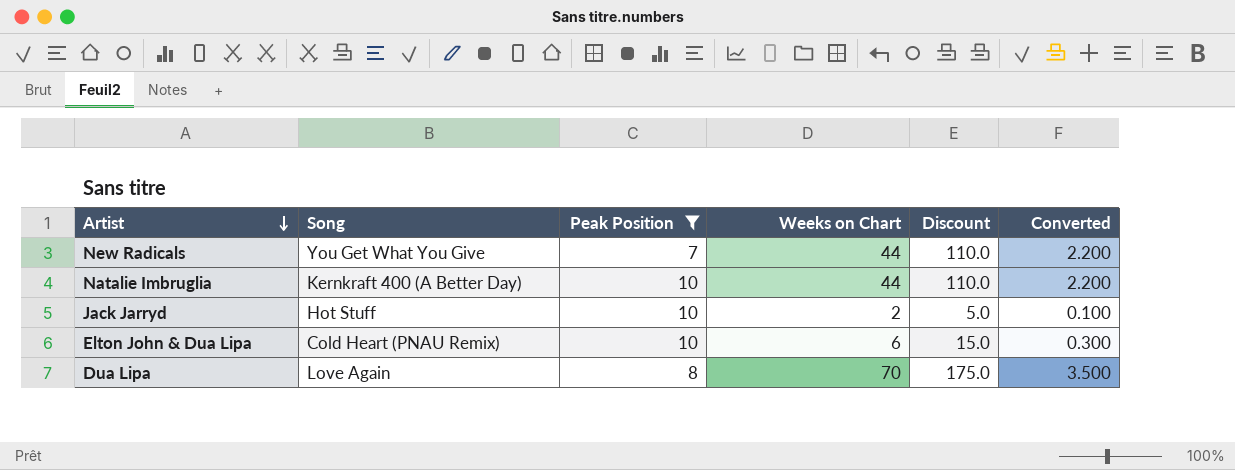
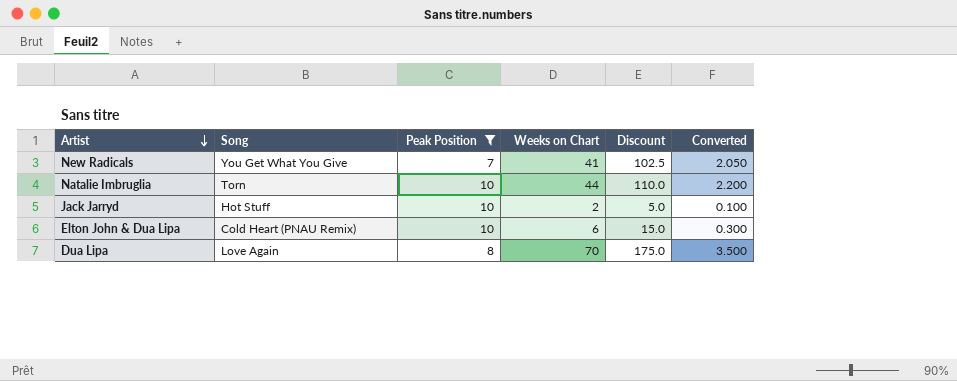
New Radicals | Weeks on Chart: 44 -> 41
New Radicals | Discount: 110.0 -> 102.5
New Radicals | Converted: 2.200 -> 2.050
Natalie Imbruglia | Song: Kernkraft 400 (A Better Day) -> Torn

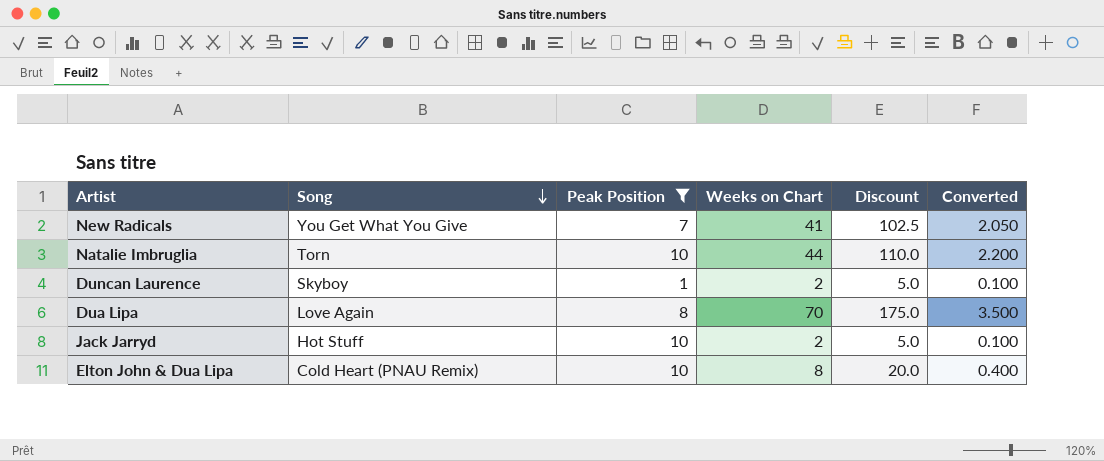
row order: Artist descending -> Song descending
row Duncan Laurence: none -> Skyboy | 1 | 2 | 5.0 | 0.100
Elton John & Dua Lipa | Weeks on Chart: 6 -> 8
Elton John & Dua Lipa | Discount: 15.0 -> 20.0
Elton John & Dua Lipa | Converted: 0.300 -> 0.400

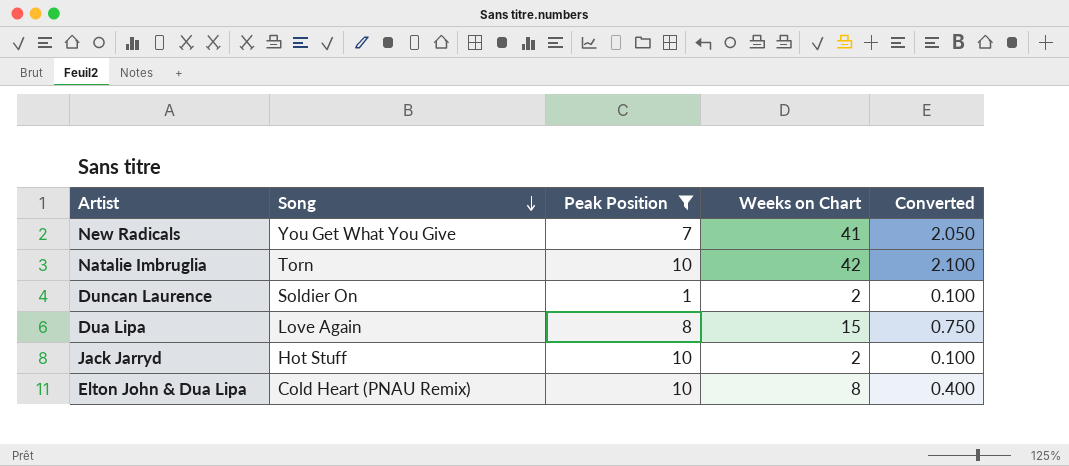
column Discount | formula: [Weeks on Chart] * 2.5 -> none
Natalie Imbruglia | Weeks on Chart: 44 -> 42
Natalie Imbruglia | Converted: 2.200 -> 2.100
Duncan Laurence | Song: Skyboy -> Soldier On
Dua Lipa | Weeks on Chart: 70 -> 15
Dua Lipa | Converted: 3.500 -> 0.750

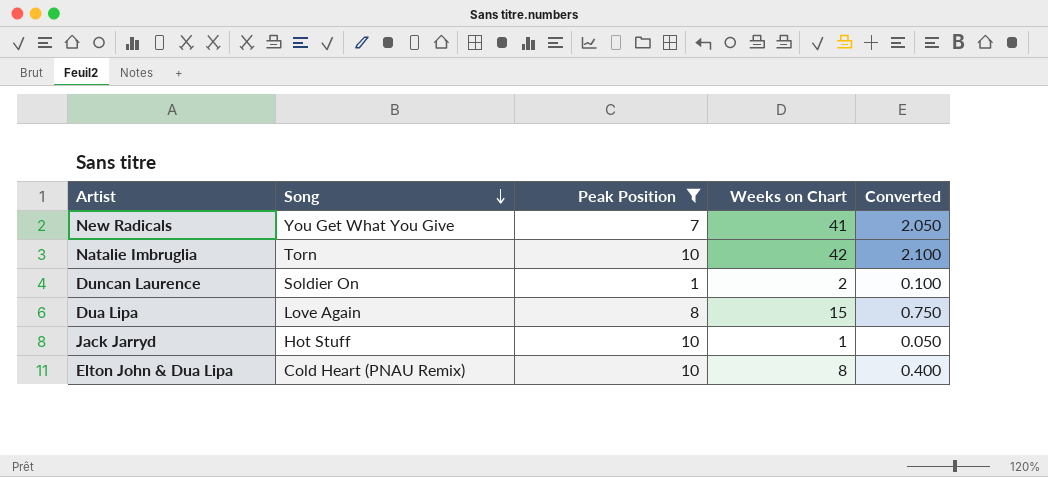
Jack Jarryd | Weeks on Chart: 2 -> 1
Jack Jarryd | Converted: 0.100 -> 0.050

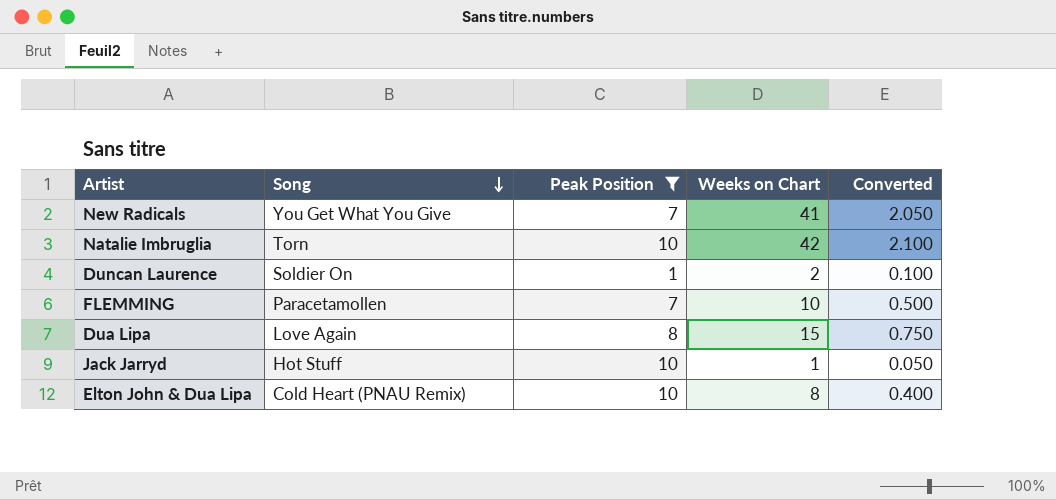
row FLEMMING: none -> Paracetamollen | 7 | 10 | 0.500

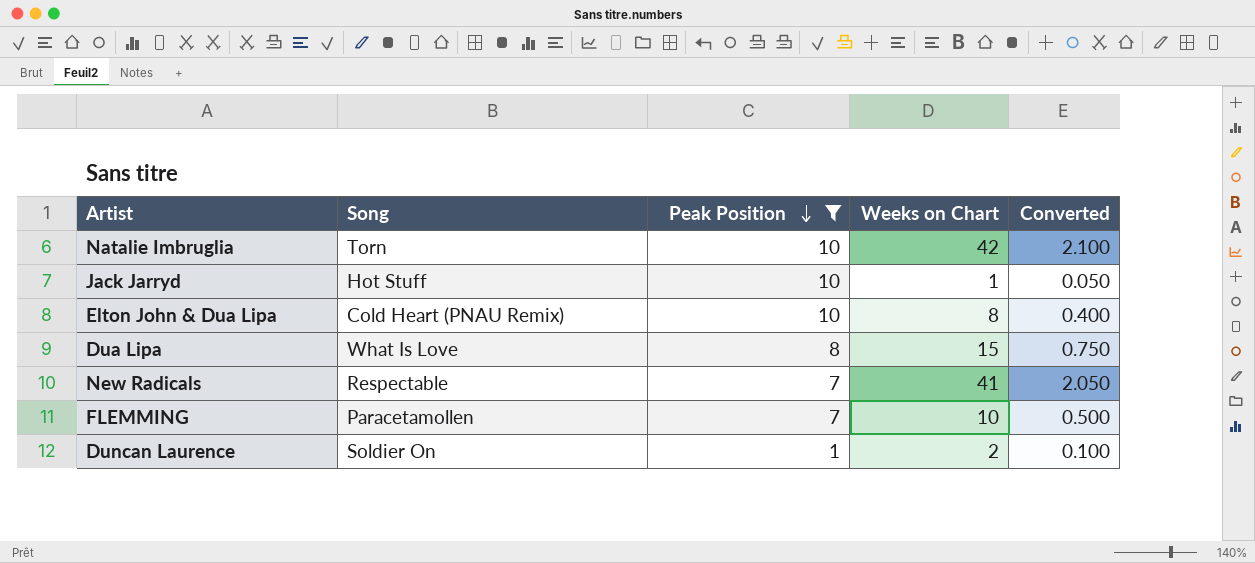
row order: Song descending -> Peak Position descending
Dua Lipa | Song: Love Again -> What Is Love
New Radicals | Song: You Get What You Give -> Respectable

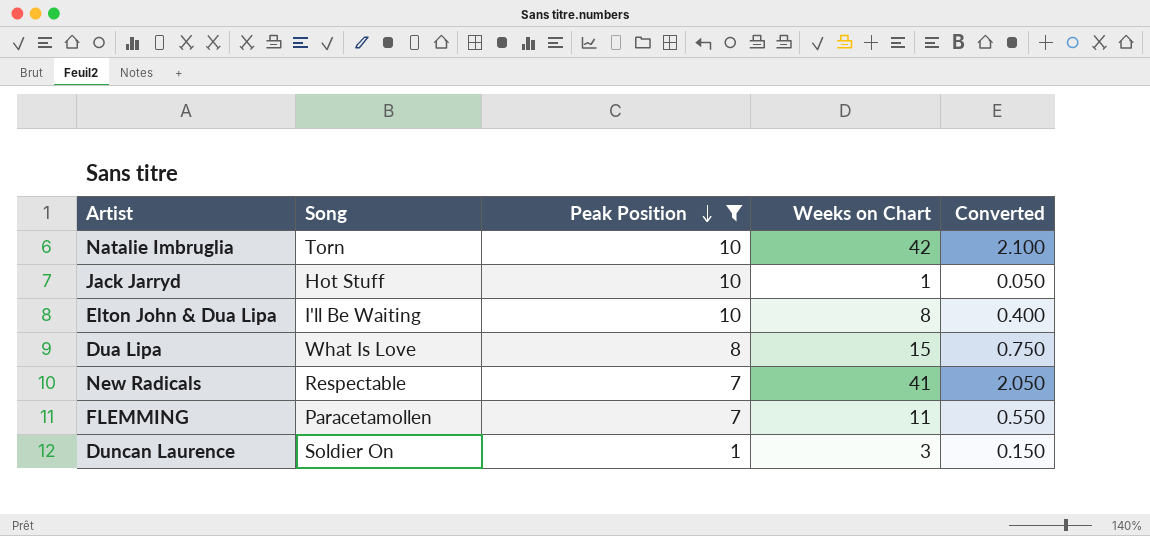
Elton John & Dua Lipa | Song: Cold Heart (PNAU Remix) -> I'll Be Waiting
FLEMMING | Weeks on Chart: 10 -> 11
FLEMMING | Converted: 0.500 -> 0.550
Duncan Laurence | Weeks on Chart: 2 -> 3
Duncan Laurence | Converted: 0.100 -> 0.150

